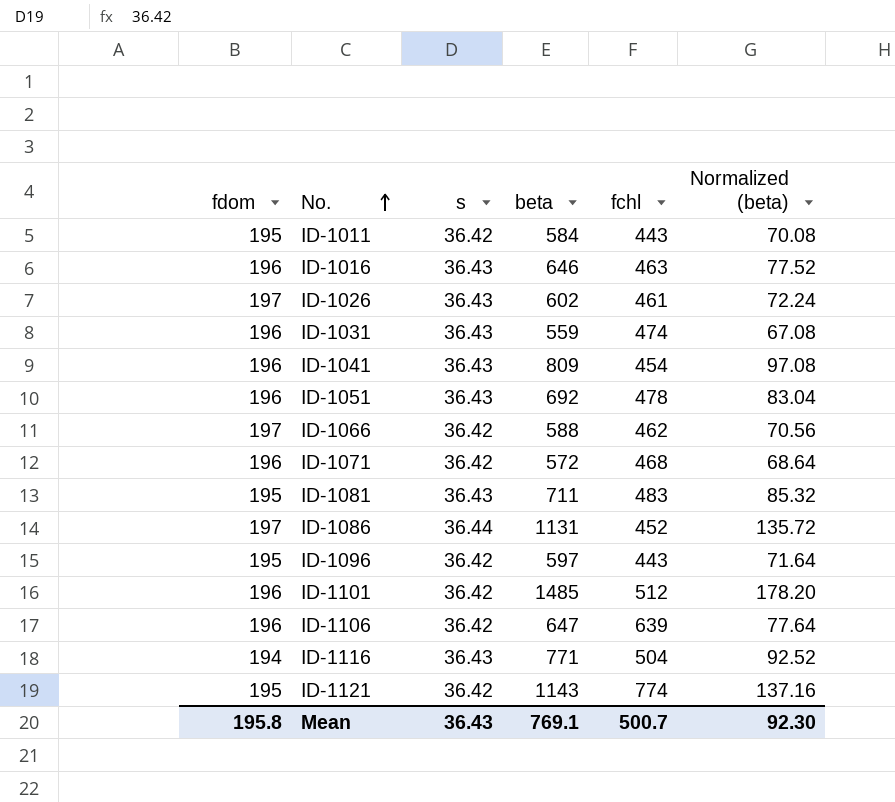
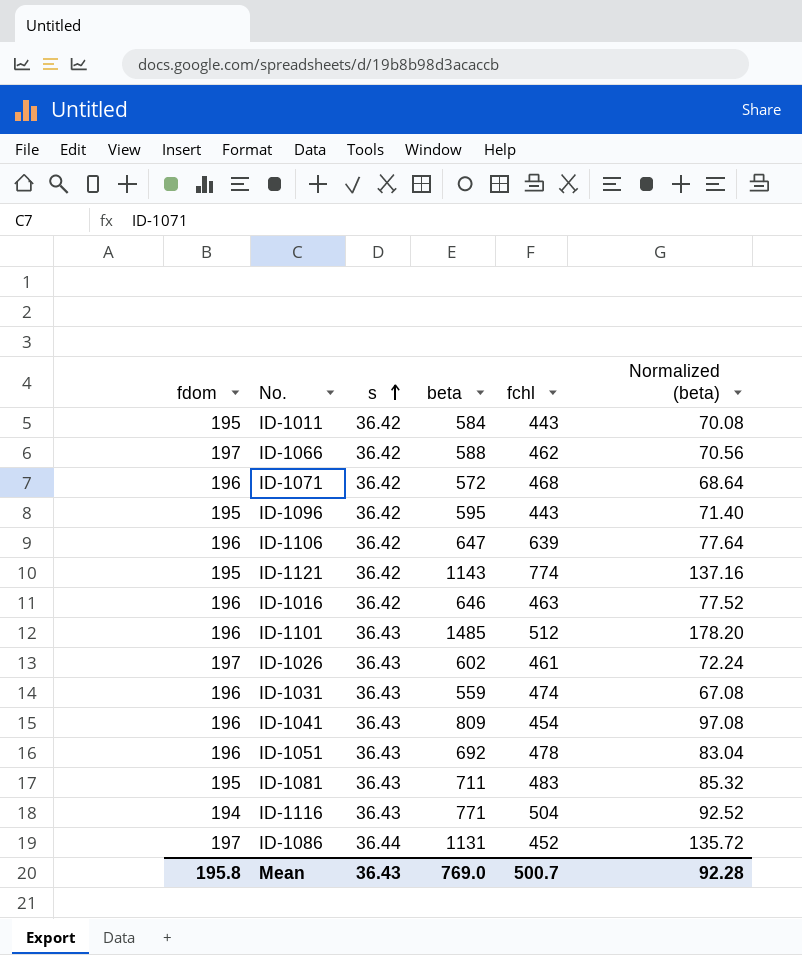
row order: No. ascending -> s ascending
ID-1096 | beta: 597 -> 595
ID-1096 | Normalized (beta): 71.64 -> 71.40
ID-1016 | s: 36.43 -> 36.42
ID-1101 | s: 36.42 -> 36.43
Mean | beta: 769.1 -> 769.0
Mean | Normalized (beta): 92.30 -> 92.28

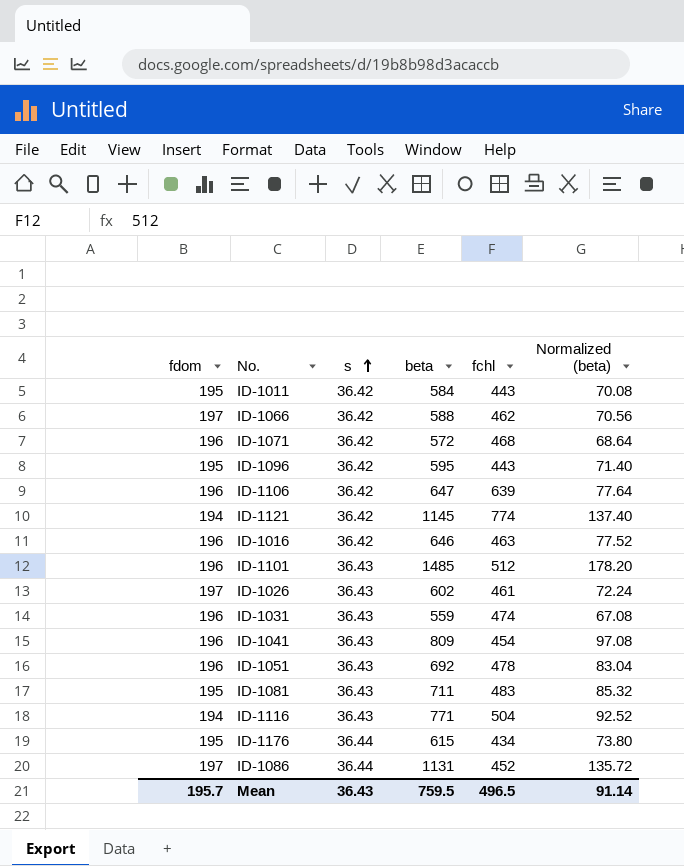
ID-1121 | fdom: 195 -> 194
ID-1121 | beta: 1143 -> 1145
ID-1121 | Normalized (beta): 137.16 -> 137.40
row ID-1176: none -> 195 | 36.44 | 615 | 434 | 73.80
Mean | fdom: 195.8 -> 195.7
Mean | beta: 769.0 -> 759.5
Mean | fchl: 500.7 -> 496.5
Mean | Normalized (beta): 92.28 -> 91.14

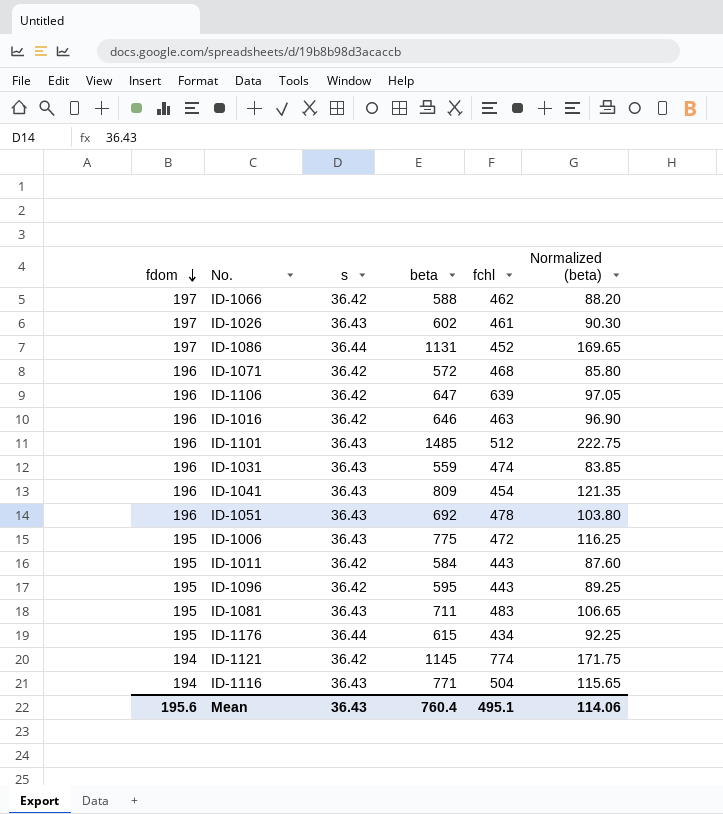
row order: s ascending -> fdom descending
column Normalized (beta) | formula: [beta] * 0.12 -> [beta] * 0.15
row ID-1006: none -> 195 | 36.43 | 775 | 472 | 116.25
Mean | fdom: 195.7 -> 195.6
Mean | beta: 759.5 -> 760.4
Mean | fchl: 496.5 -> 495.1
Mean | Normalized (beta): 91.14 -> 114.06

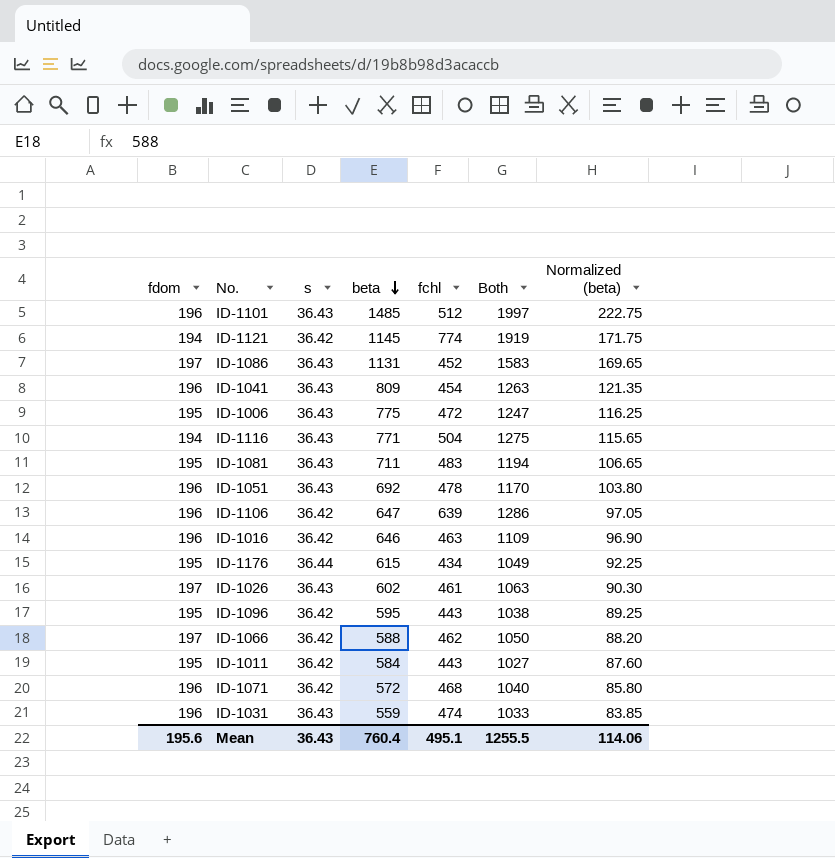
row order: fdom descending -> beta descending
column Both | formula: none -> [beta] + [fchl]
ID-1086 | s: 36.44 -> 36.43

